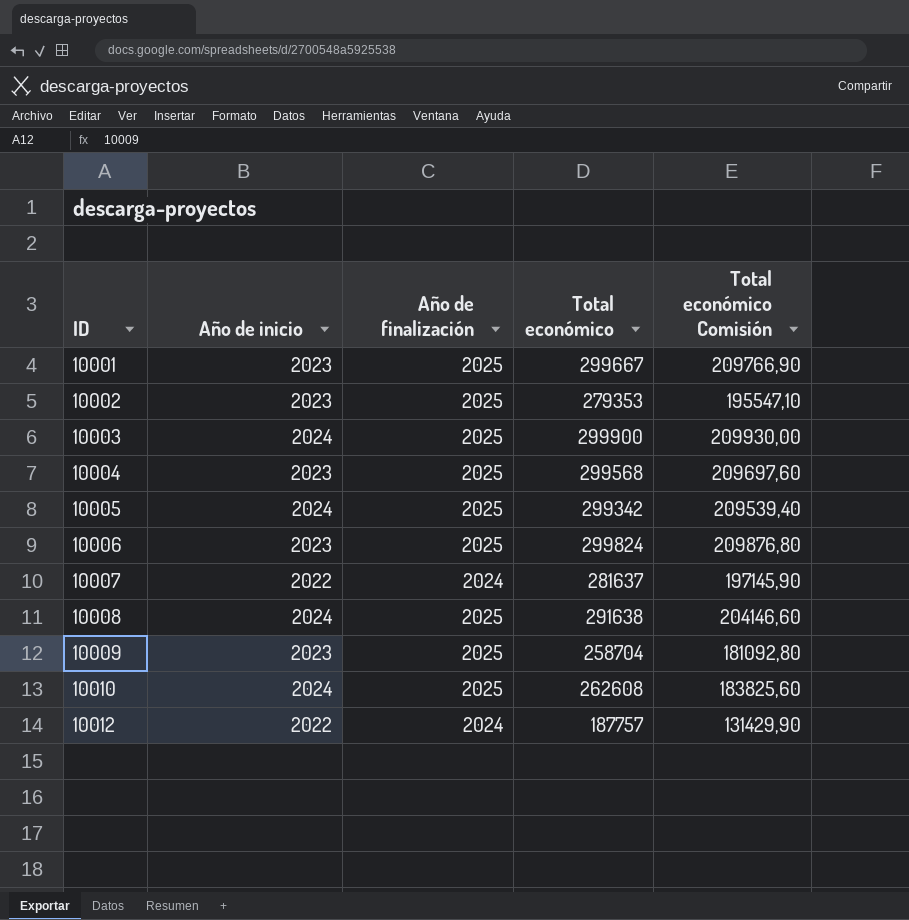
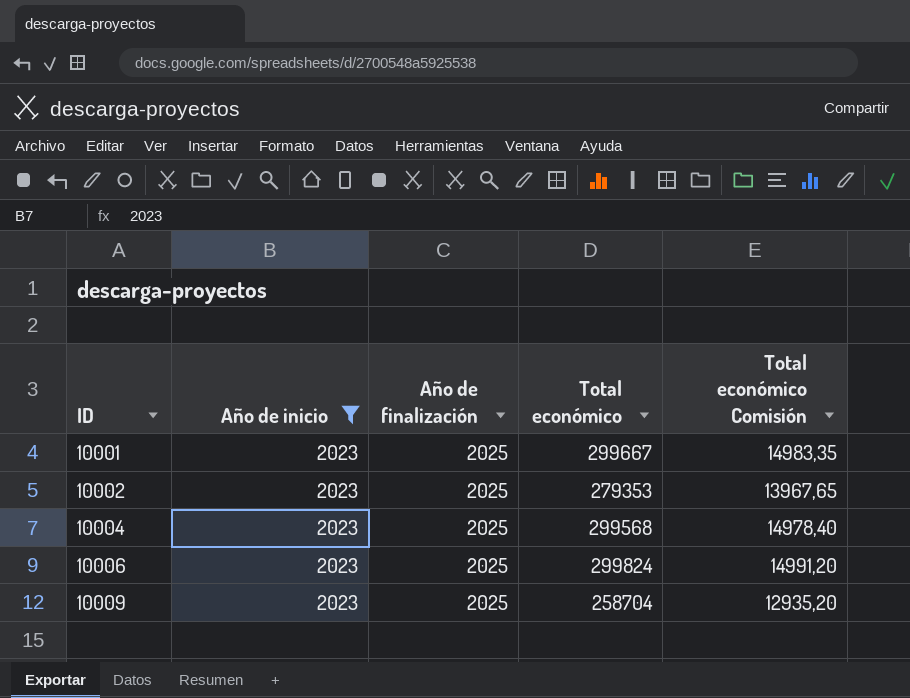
filter: none -> Año de inicio = 2023
column Total económico Comisión | formula: [Total económico] * 0,7 -> [Total económico] * 0,05

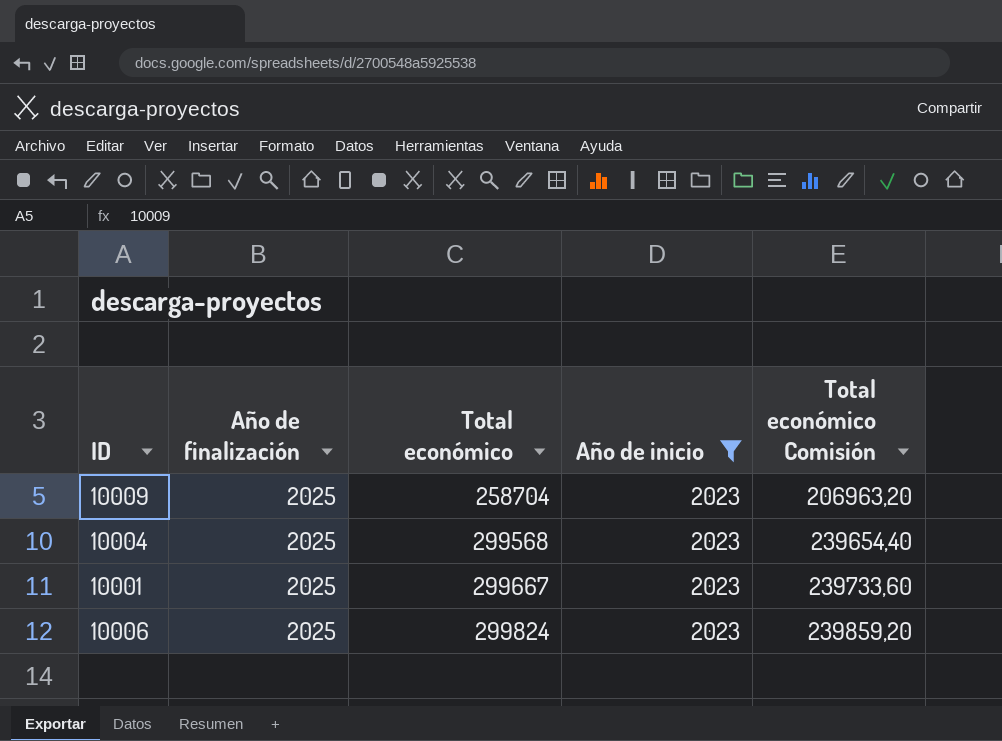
row order: ID ascending -> Total económico ascending
column Año de inicio | position: 2 -> 4
column Total económico Comisión | formula: [Total económico] * 0,05 -> [Total económico] * 0,8
row 10002: 2023 | 2025 | 279353 | 13967,65 -> none

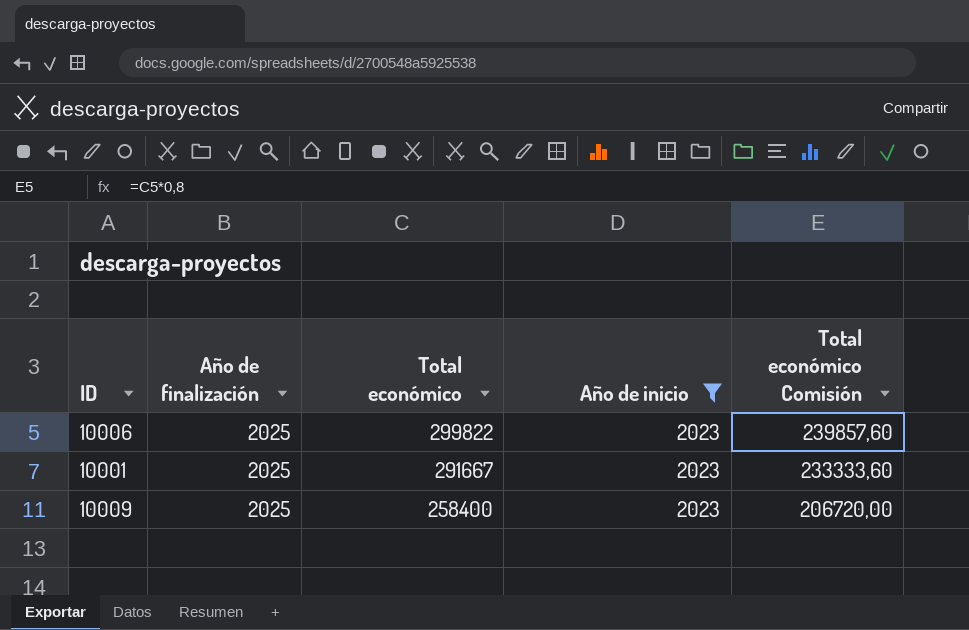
row order: Total económico ascending -> Total económico descending
row 10004: 2025 | 299568 | 2023 | 239654,40 -> none
10006 | Total económico: 299824 -> 299822
10006 | Total económico Comisión: 239859,20 -> 239857,60
10001 | Total económico: 299667 -> 291667
10001 | Total económico Comisión: 239733,60 -> 233333,60
10009 | Total económico: 258704 -> 258400
10009 | Total económico Comisión: 206963,20 -> 206720,00

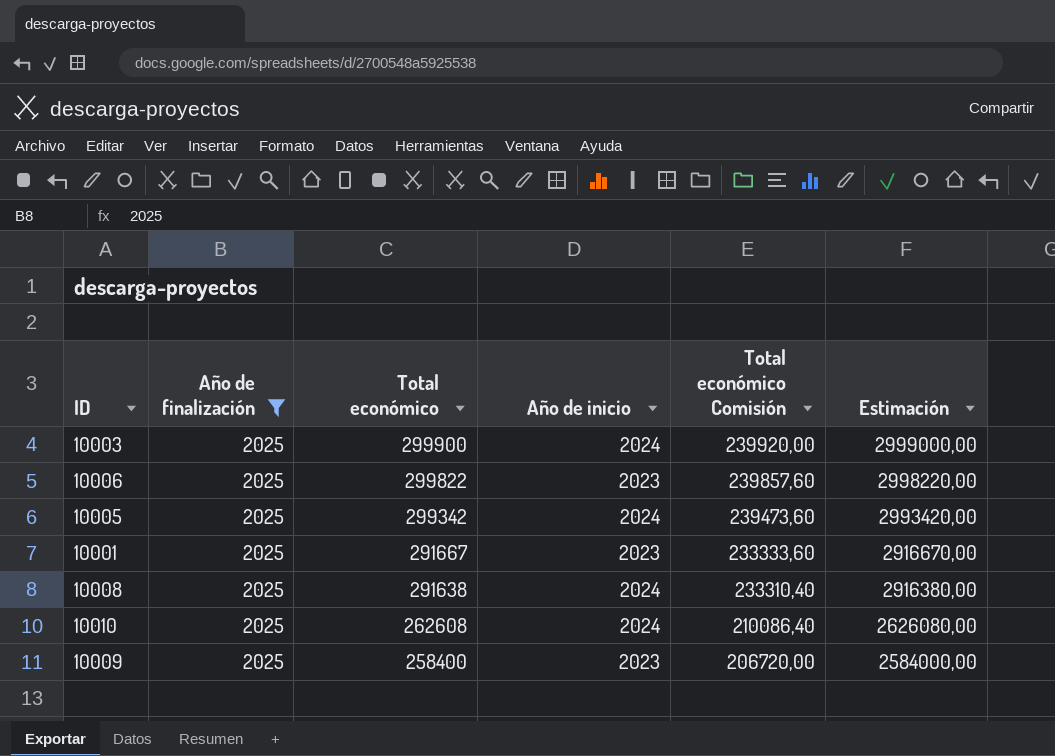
filter: Año de inicio = 2023 -> Año de finalización = 2025
column Estimación | formula: none -> [Total económico] * 10

